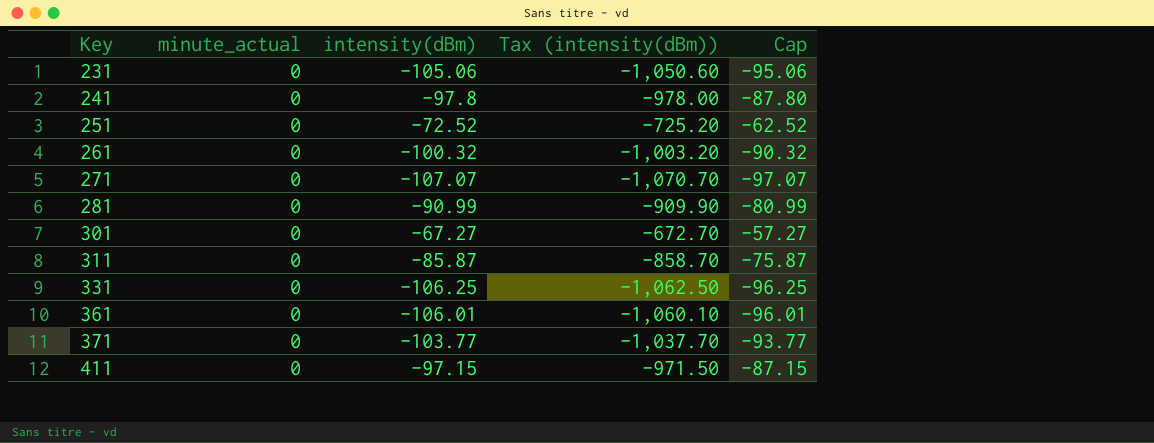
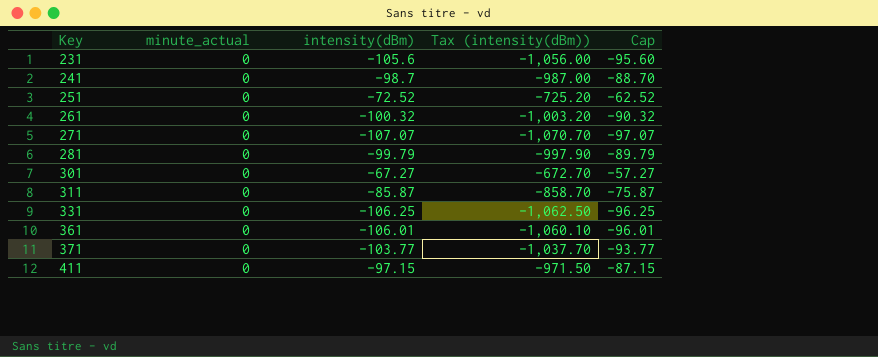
231 | intensity(dBm): -105.06 -> -105.6
231 | Tax (intensity(dBm)): -1,050.60 -> -1,056.00
231 | Cap: -95.06 -> -95.60
241 | intensity(dBm): -97.8 -> -98.7
241 | Tax (intensity(dBm)): -978.00 -> -987.00
241 | Cap: -87.80 -> -88.70
281 | intensity(dBm): -90.99 -> -99.79
281 | Tax (intensity(dBm)): -909.90 -> -997.90
281 | Cap: -80.99 -> -89.79

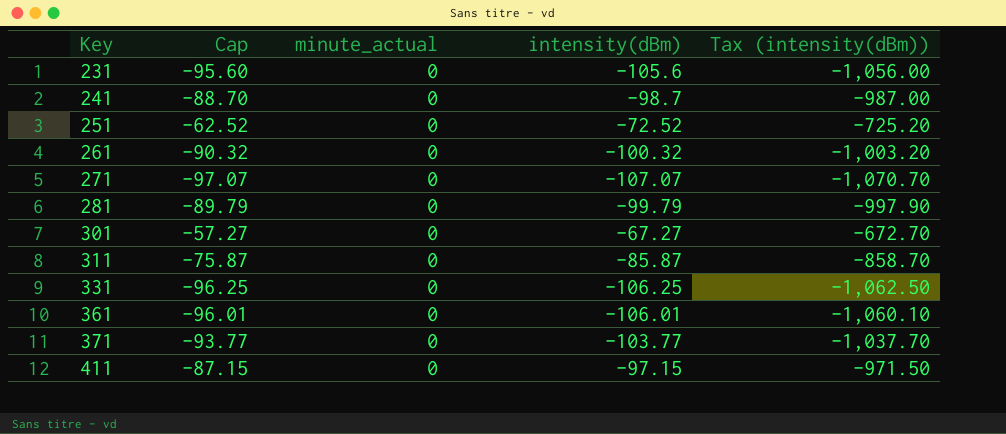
column Cap | position: 5 -> 2

